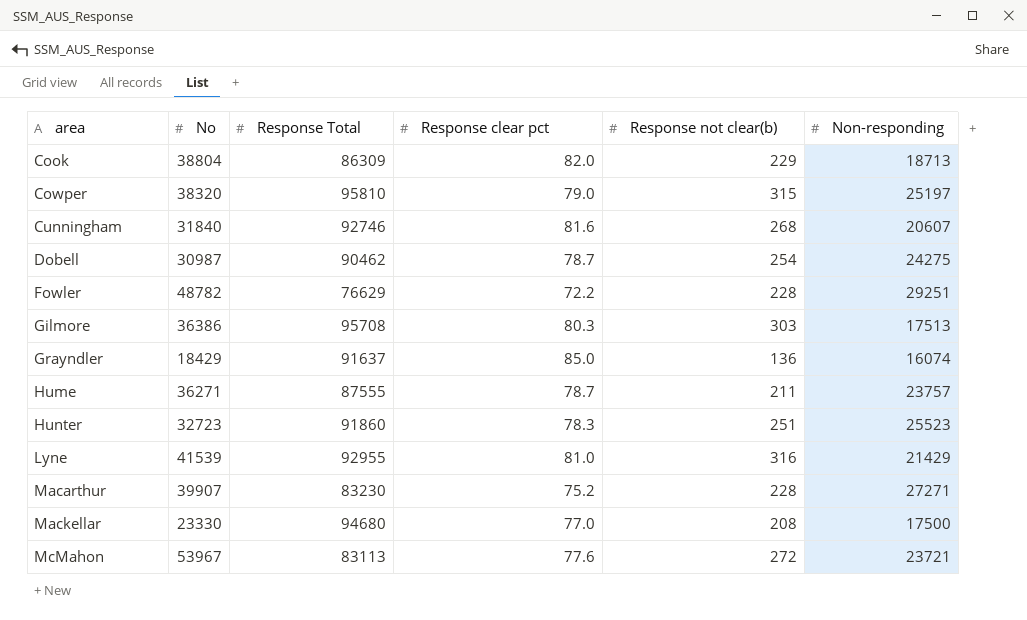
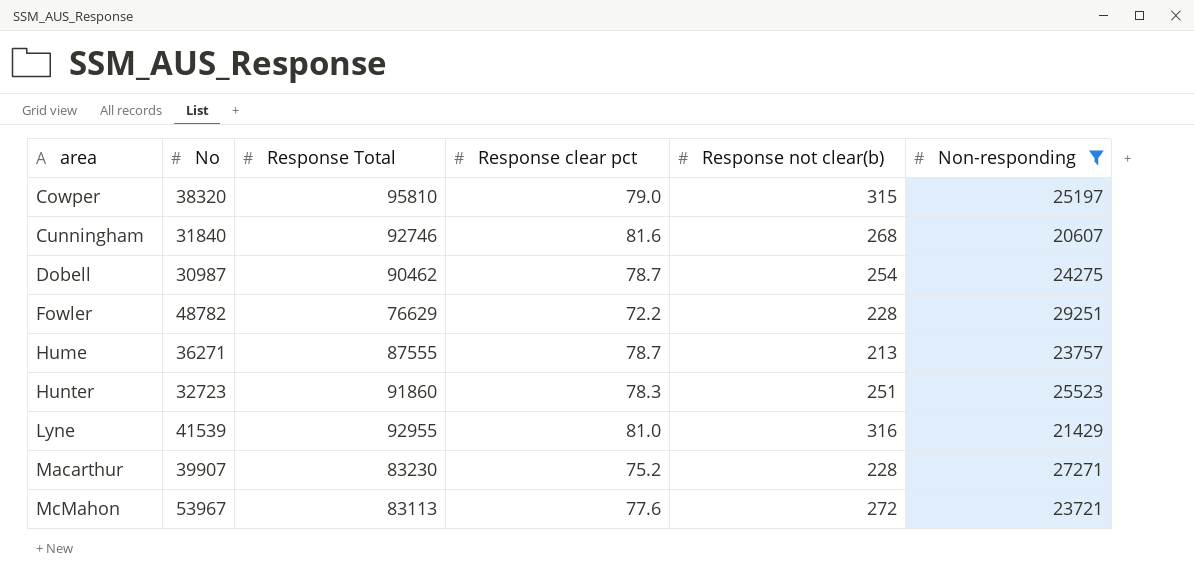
filter: none -> Non-responding >= 20607
Hume | Response not clear(b): 211 -> 213

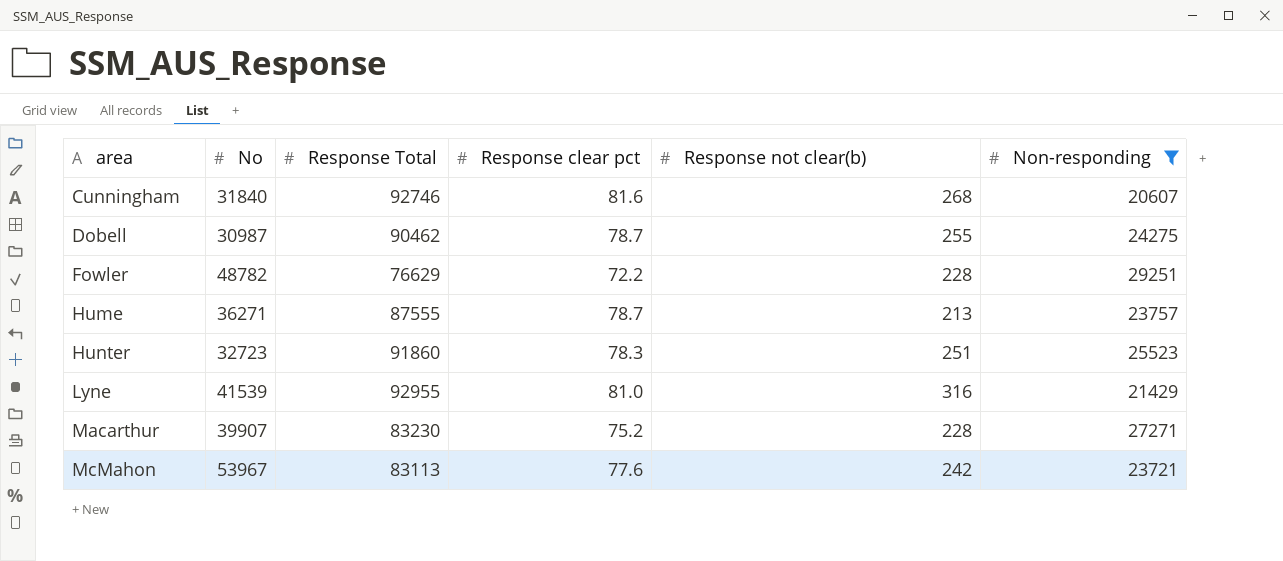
row Cowper: 38320 | 95810 | 79.0 | 315 | 25197 -> none
Dobell | Response not clear(b): 254 -> 255
McMahon | Response not clear(b): 272 -> 242

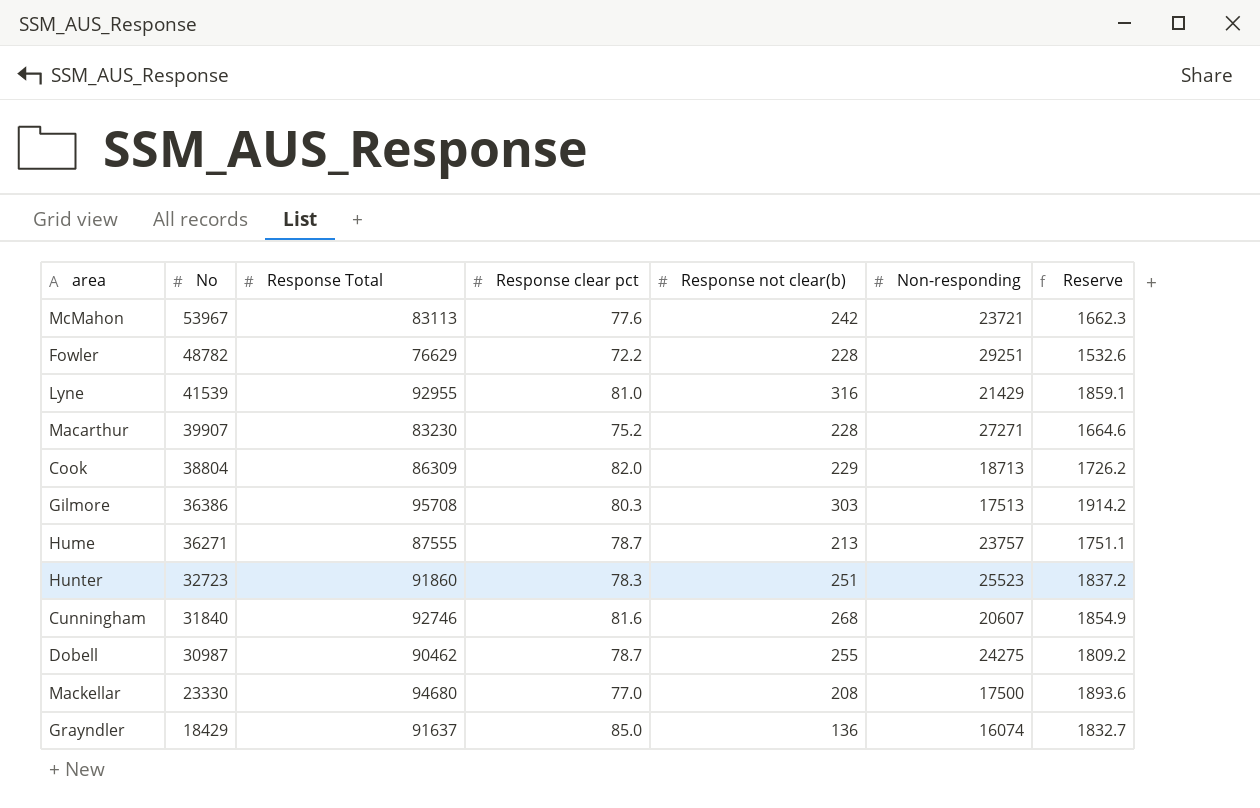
filter: Non-responding >= 20607 -> none
row order: area ascending -> No descending
column Reserve | formula: none -> [Response Total] * 0.02

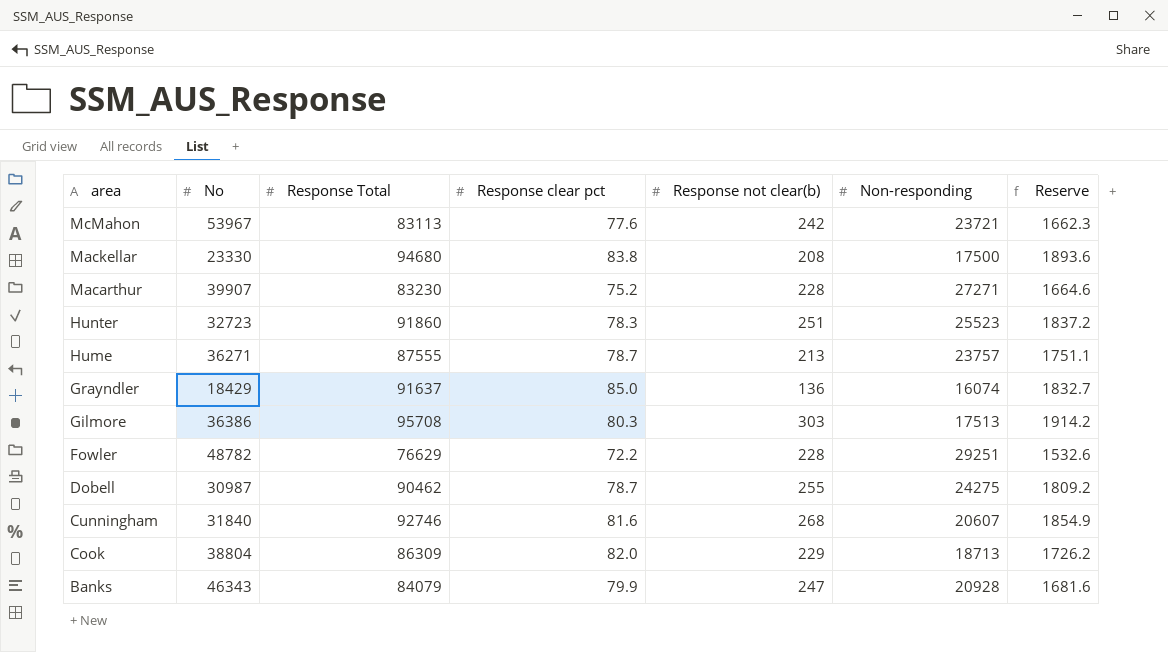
row order: No descending -> area descending
row Lyne: 41539 | 92955 | 81.0 | 316 | 21429 | 1859.1 -> none
Mackellar | Response clear pct: 77.0 -> 83.8
row Banks: none -> 46343 | 84079 | 79.9 | 247 | 20928 | 1681.6

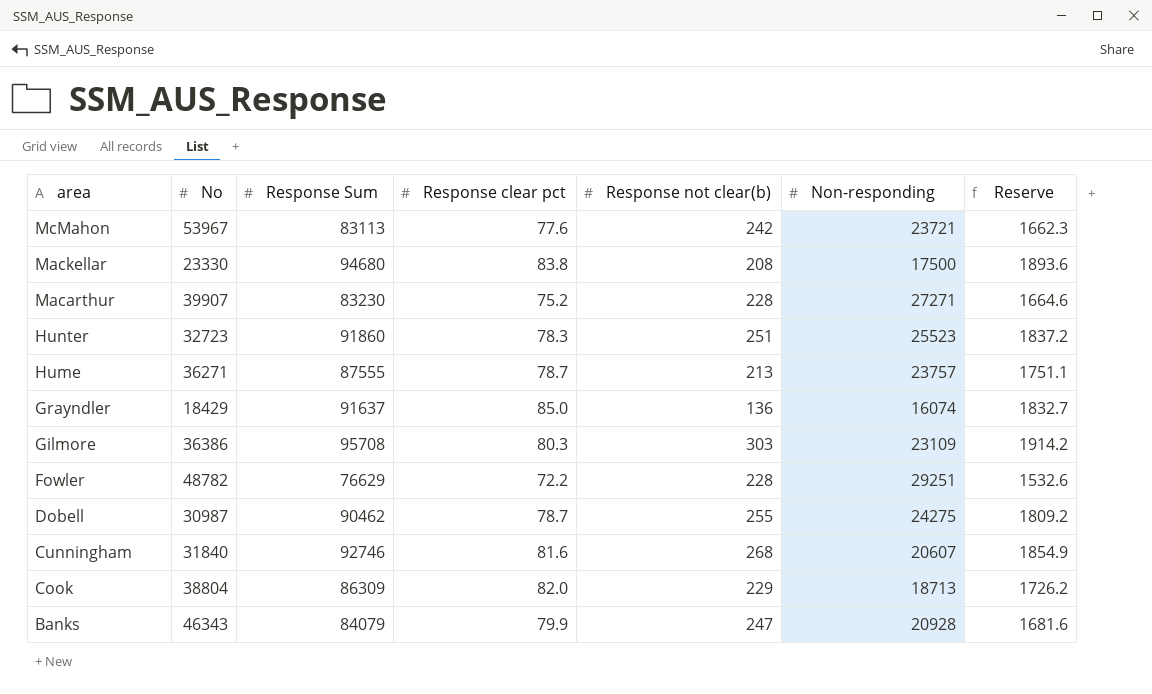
column name: Response Total -> Response Sum
Gilmore | Non-responding: 17513 -> 23109

